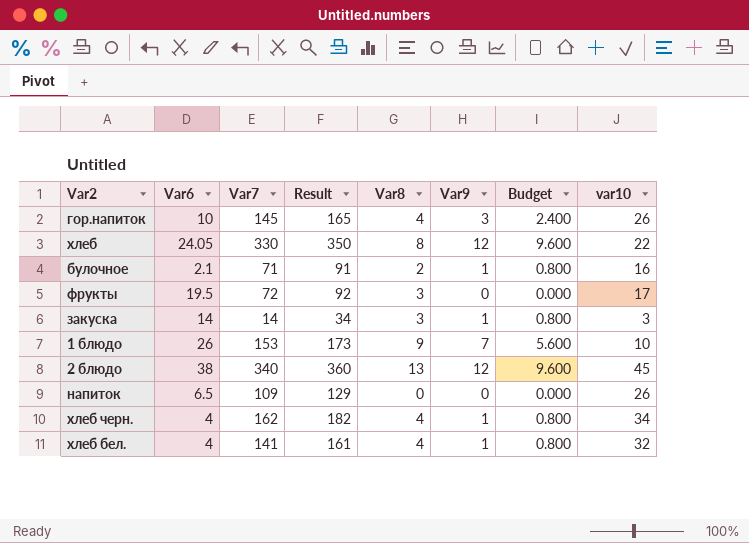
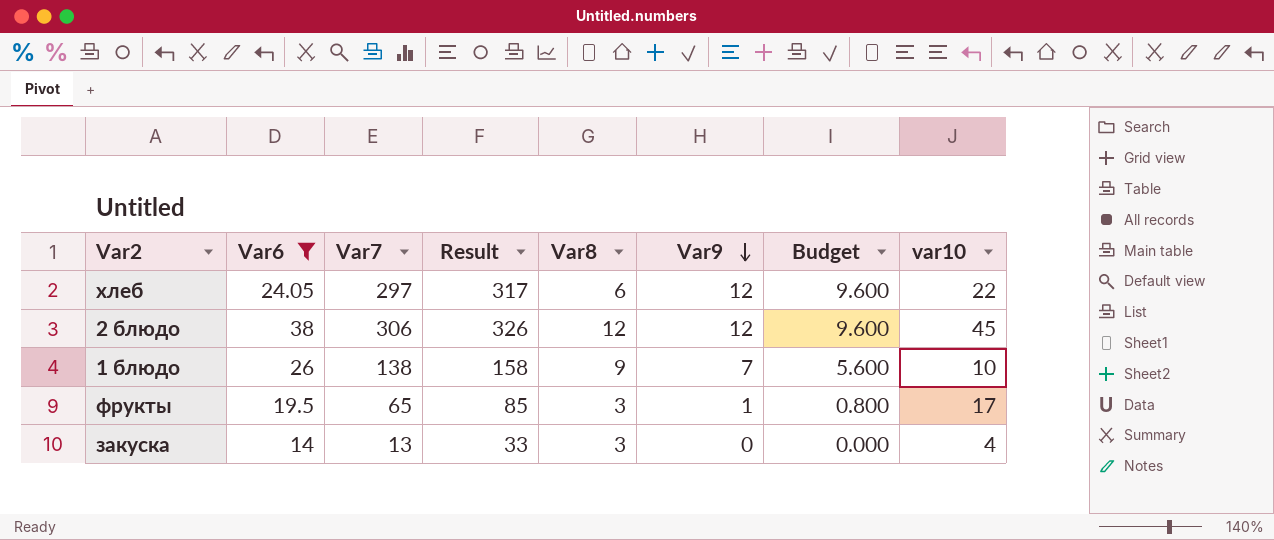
filter: none -> Var6 >= 14
row order: none -> Var9 descending
хлеб | Var7: 330 -> 297
хлеб | Result: 350 -> 317
хлеб | Var8: 8 -> 6
2 блюдо | Var7: 340 -> 306
2 блюдо | Result: 360 -> 326
2 блюдо | Var8: 13 -> 12
1 блюдо | Var7: 153 -> 138
1 блюдо | Result: 173 -> 158
фрукты | Var7: 72 -> 65
фрукты | Result: 92 -> 85
фрукты | Var9: 0 -> 1
фрукты | Budget: 0.000 -> 0.800
закуска | Var7: 14 -> 13
закуска | Result: 34 -> 33
закуска | Var9: 1 -> 0
закуска | Budget: 0.800 -> 0.000
закуска | var10: 3 -> 4

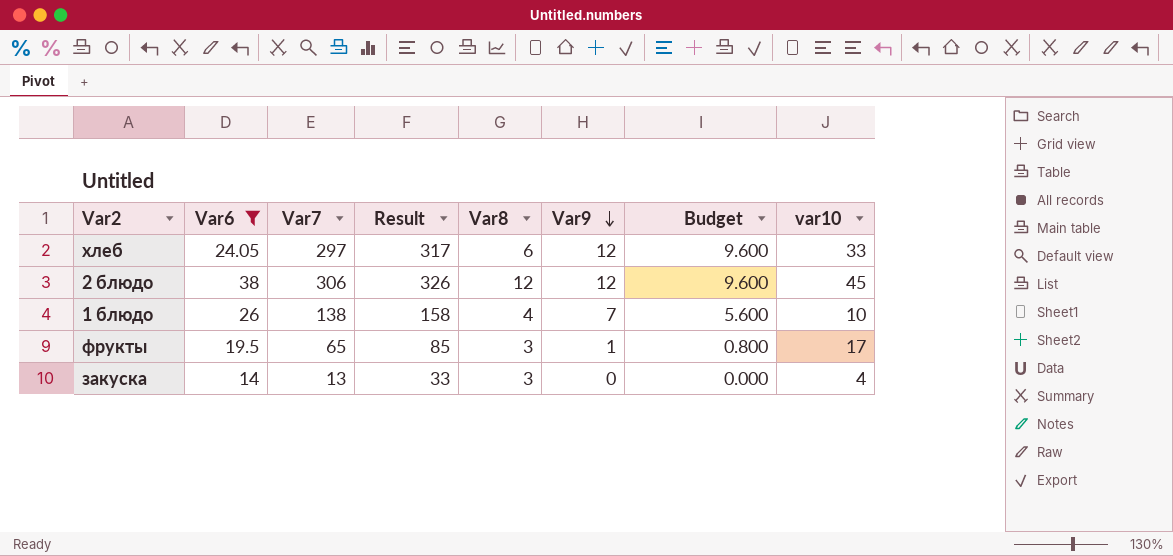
хлеб | var10: 22 -> 33
1 блюдо | Var8: 9 -> 4

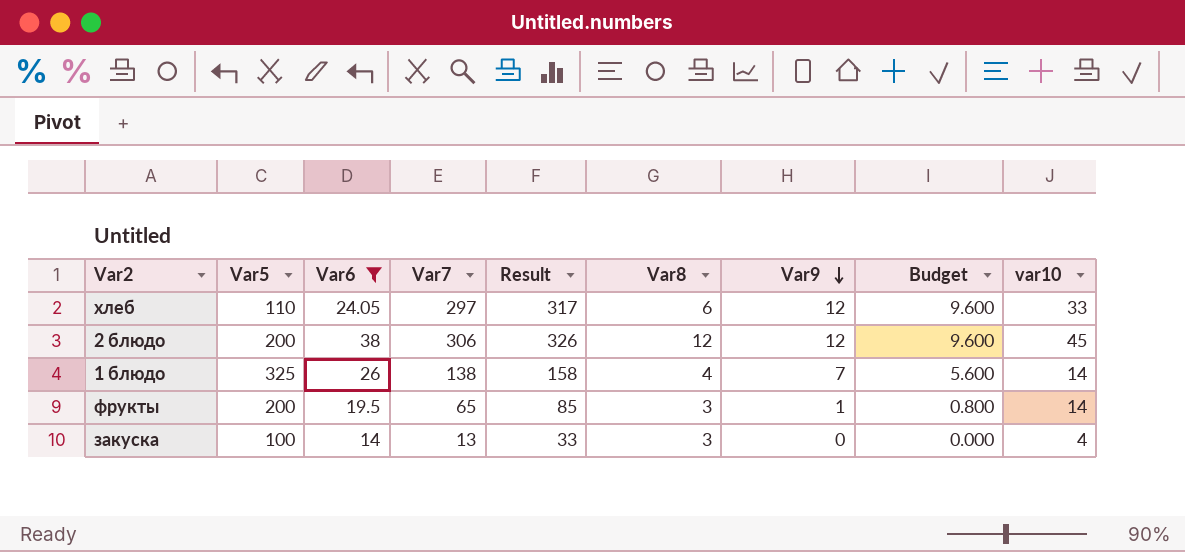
column Var5 | position: none -> 2
1 блюдо | var10: 10 -> 14
фрукты | var10: 17 -> 14

